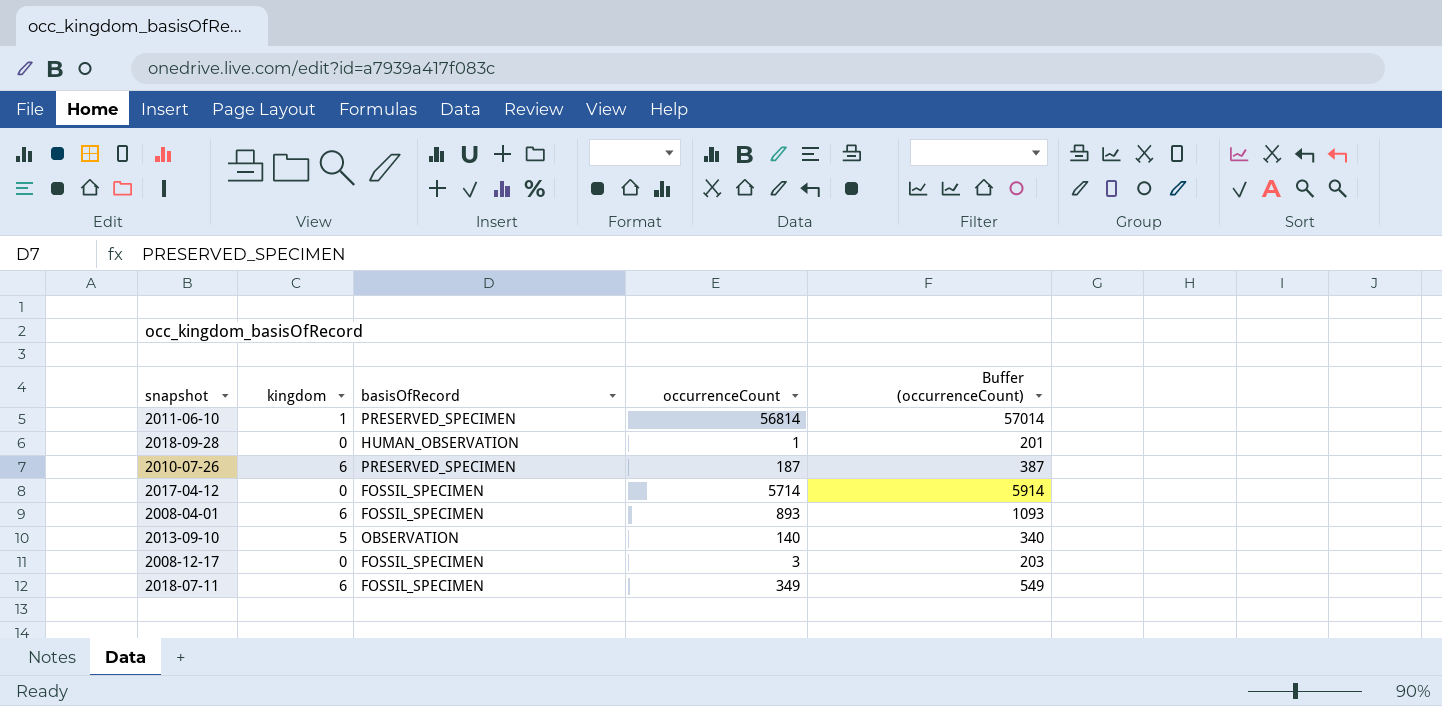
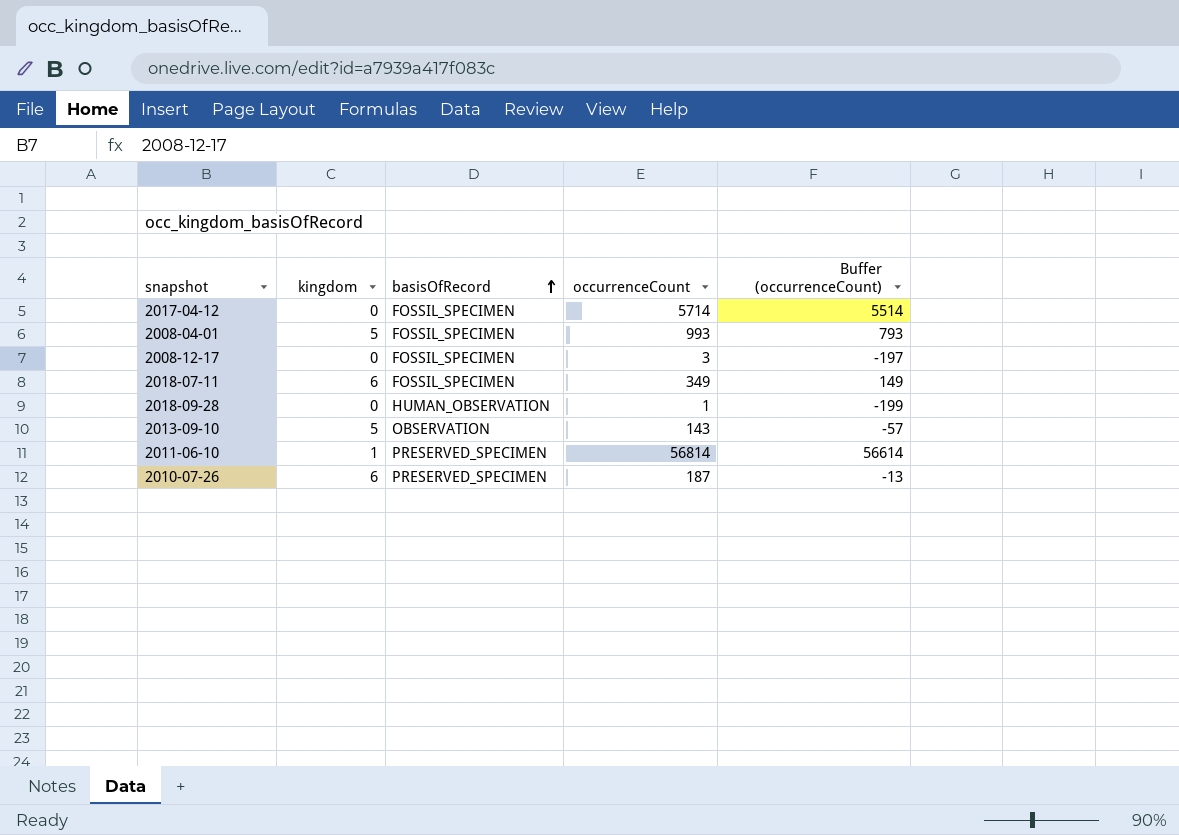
row order: none -> basisOfRecord ascending
column Buffer (occurrenceCount) | formula: [occurrenceCount] + 200 -> [occurrenceCount] - 200
2008-04-01 | kingdom: 6 -> 5
2008-04-01 | occurrenceCount: 893 -> 993
2013-09-10 | occurrenceCount: 140 -> 143

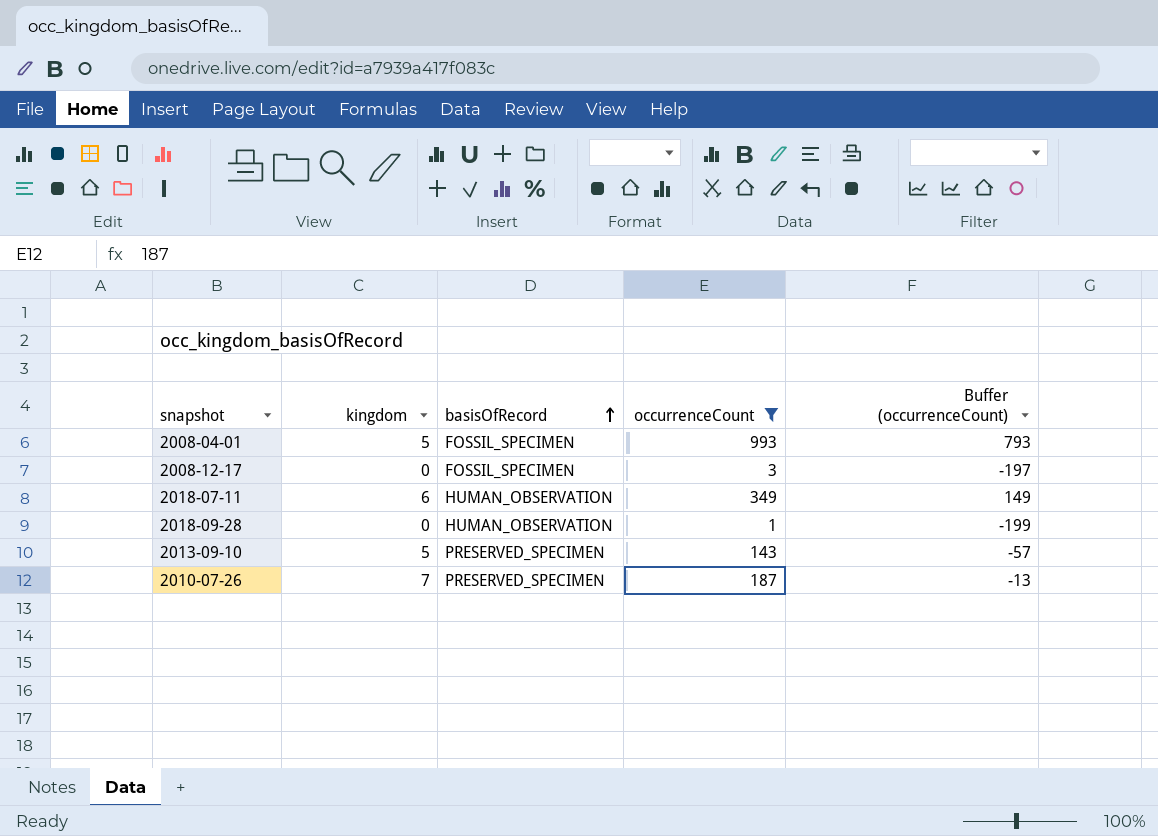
filter: none -> occurrenceCount <= 993
2018-07-11 | basisOfRecord: FOSSIL_SPECIMEN -> HUMAN_OBSERVATION
2013-09-10 | basisOfRecord: OBSERVATION -> PRESERVED_SPECIMEN
2010-07-26 | kingdom: 6 -> 7

